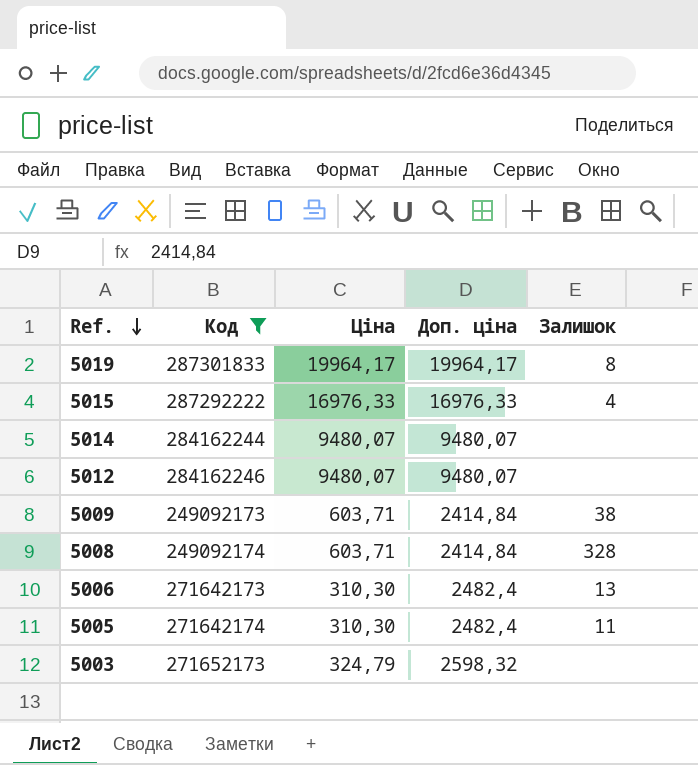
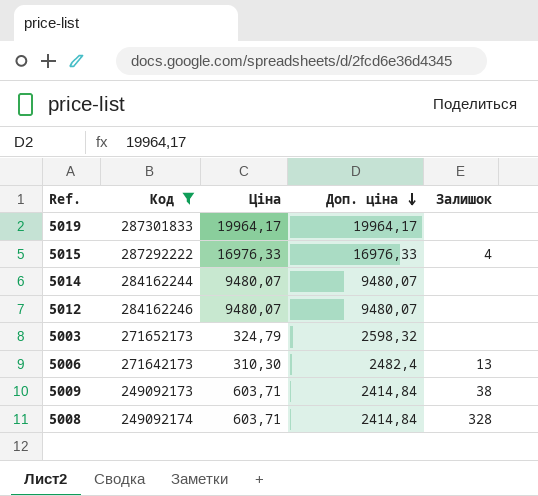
row order: Ref. descending -> Доп. ціна descending
row 5005: 271642174 | 310,30 | 2482,4 | 11 -> none
5019 | Залишок: 8 -> none

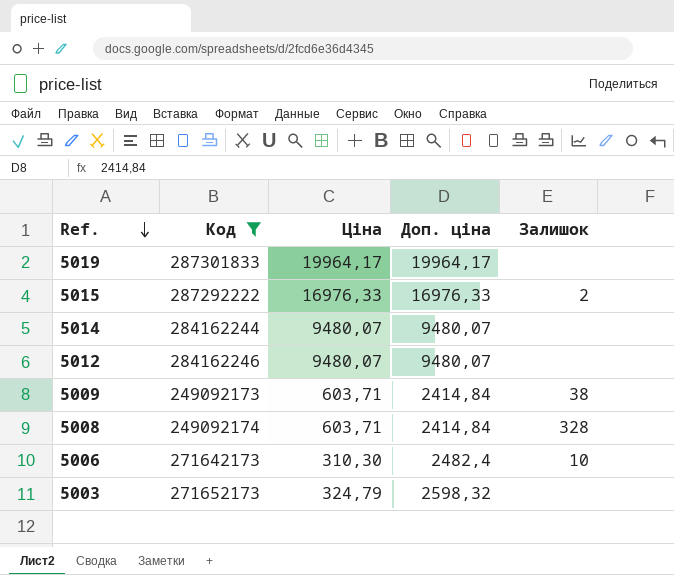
row order: Доп. ціна descending -> Ref. descending
5015 | Залишок: 4 -> 2
5006 | Залишок: 13 -> 10

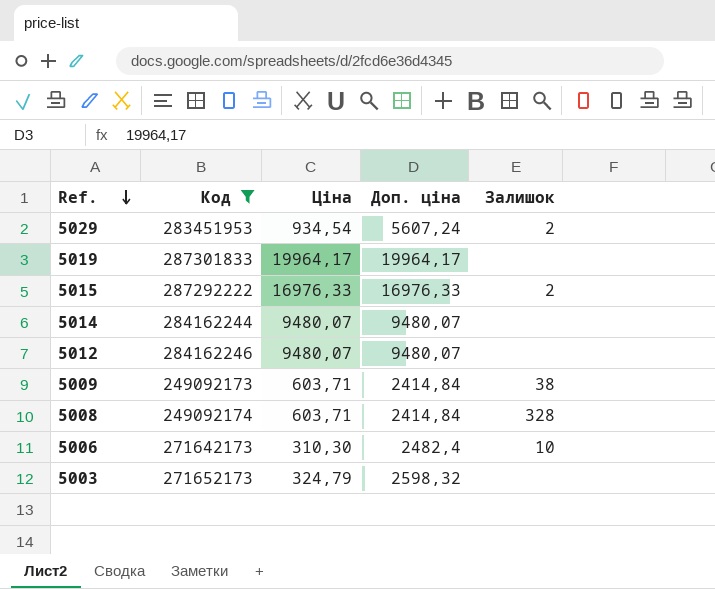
row 5029: none -> 283451953 | 934,54 | 5607,24 | 2

